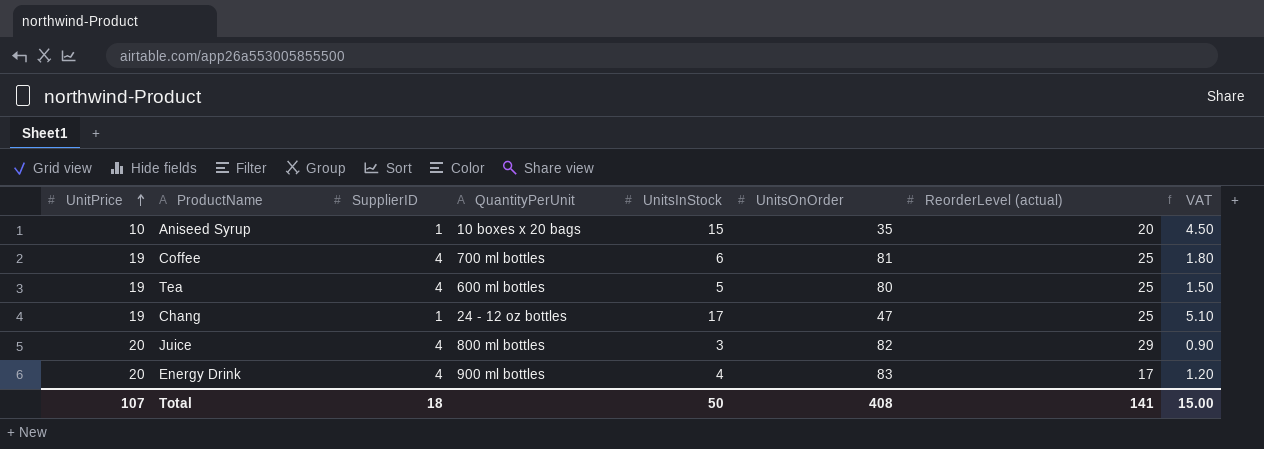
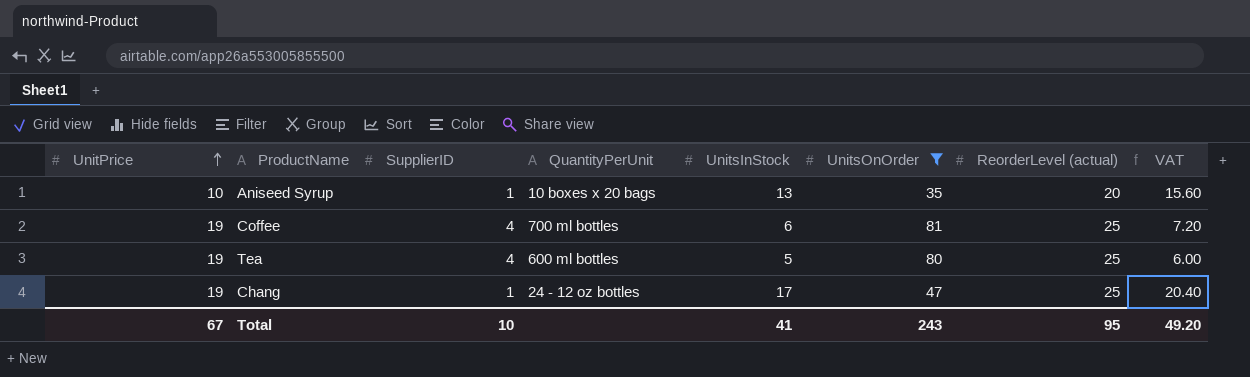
filter: none -> UnitsOnOrder <= 81
column VAT | formula: [UnitsInStock] * 0.3 -> [UnitsInStock] * 1.2
Aniseed Syrup | UnitsInStock: 15 -> 13
Total | UnitPrice: 107 -> 67
Total | SupplierID: 18 -> 10
Total | UnitsInStock: 50 -> 41
Total | UnitsOnOrder: 408 -> 243
Total | ReorderLevel (actual): 141 -> 95
Total | VAT: 15.00 -> 49.20

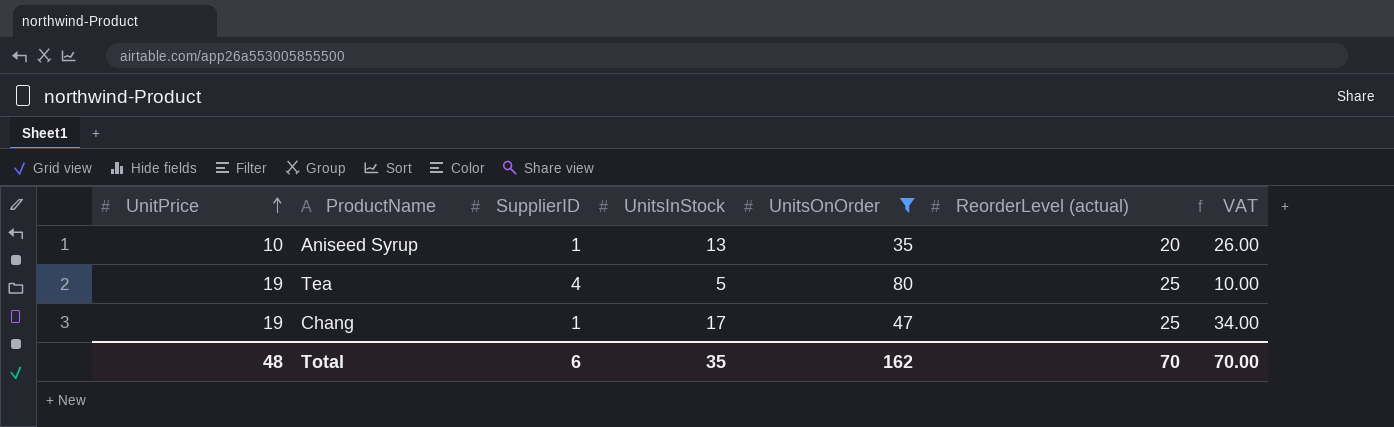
column QuantityPerUnit | position: 4 -> none
column VAT | formula: [UnitsInStock] * 1.2 -> [UnitsInStock] * 2
row Coffee: 19 | 4 | 700 ml bottles | 6 | 81 | 25 | 7.20 -> none
Total | UnitPrice: 67 -> 48
Total | SupplierID: 10 -> 6
Total | UnitsInStock: 41 -> 35
Total | UnitsOnOrder: 243 -> 162
Total | ReorderLevel (actual): 95 -> 70
Total | VAT: 49.20 -> 70.00

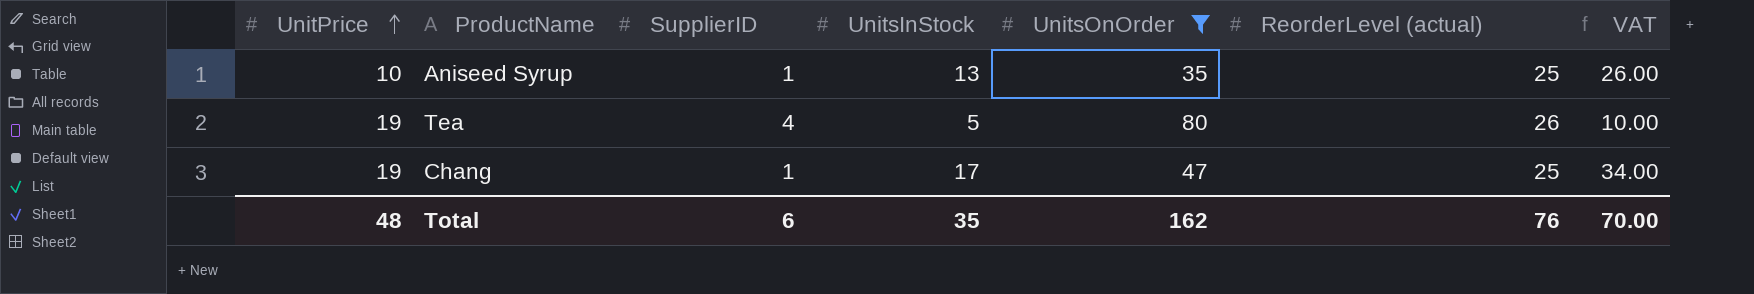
Aniseed Syrup | ReorderLevel (actual): 20 -> 25
Tea | ReorderLevel (actual): 25 -> 26
Total | ReorderLevel (actual): 70 -> 76

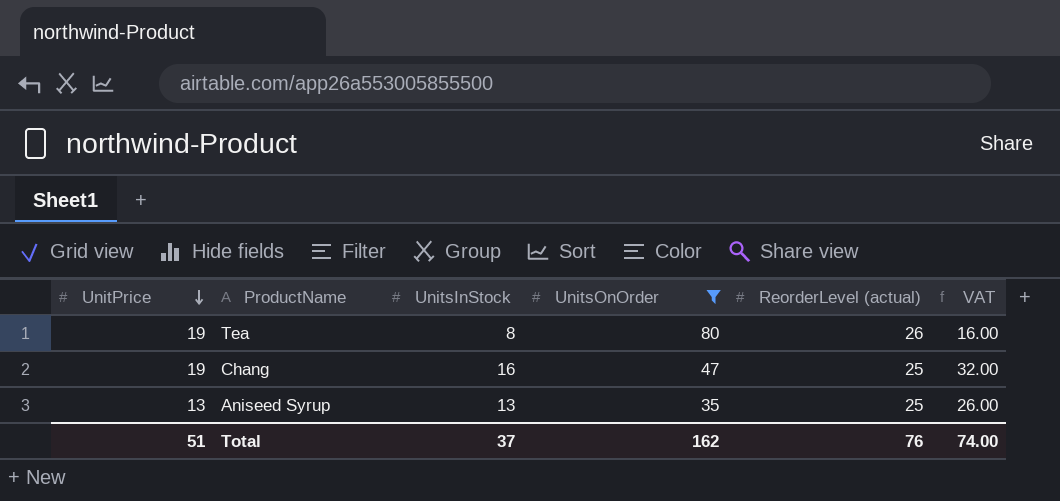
row order: UnitPrice ascending -> UnitPrice descending
column SupplierID | position: 3 -> none
Tea | UnitsInStock: 5 -> 8
Tea | VAT: 10.00 -> 16.00
Chang | UnitsInStock: 17 -> 16
Chang | VAT: 34.00 -> 32.00
Aniseed Syrup | UnitPrice: 10 -> 13
Total | UnitPrice: 48 -> 51
Total | UnitsInStock: 35 -> 37
Total | VAT: 70.00 -> 74.00

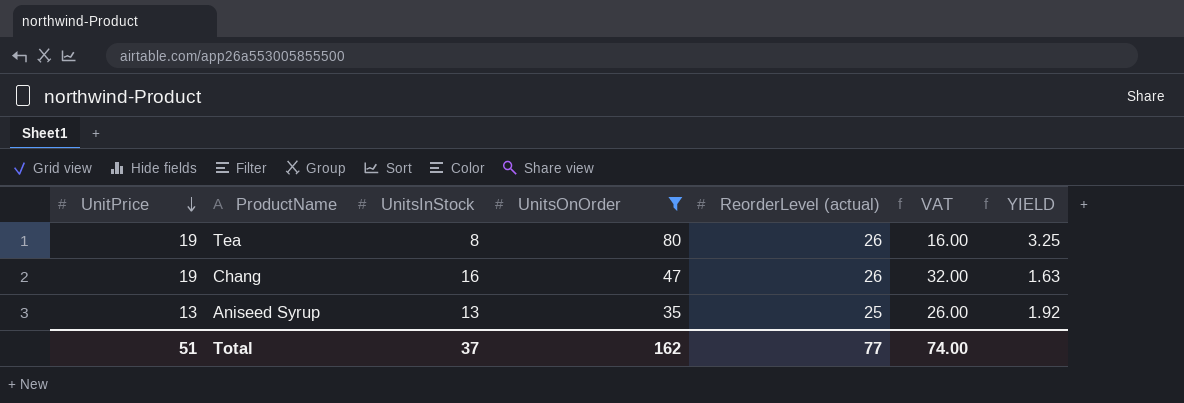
column YIELD | formula: none -> [ReorderLevel (actual)] / [UnitsInStock]
Chang | ReorderLevel (actual): 25 -> 26
Total | ReorderLevel (actual): 76 -> 77

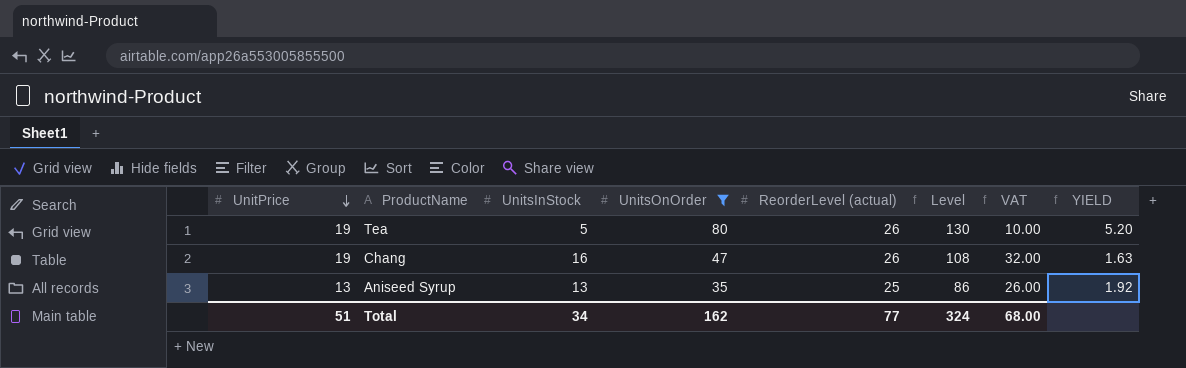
column Level | formula: none -> [UnitPrice] + [UnitsInStock] + [UnitsOnOrder] + [ReorderLevel (actual)]
Tea | UnitsInStock: 8 -> 5
Tea | VAT: 16.00 -> 10.00
Tea | YIELD: 3.25 -> 5.20
Total | UnitsInStock: 37 -> 34
Total | VAT: 74.00 -> 68.00

